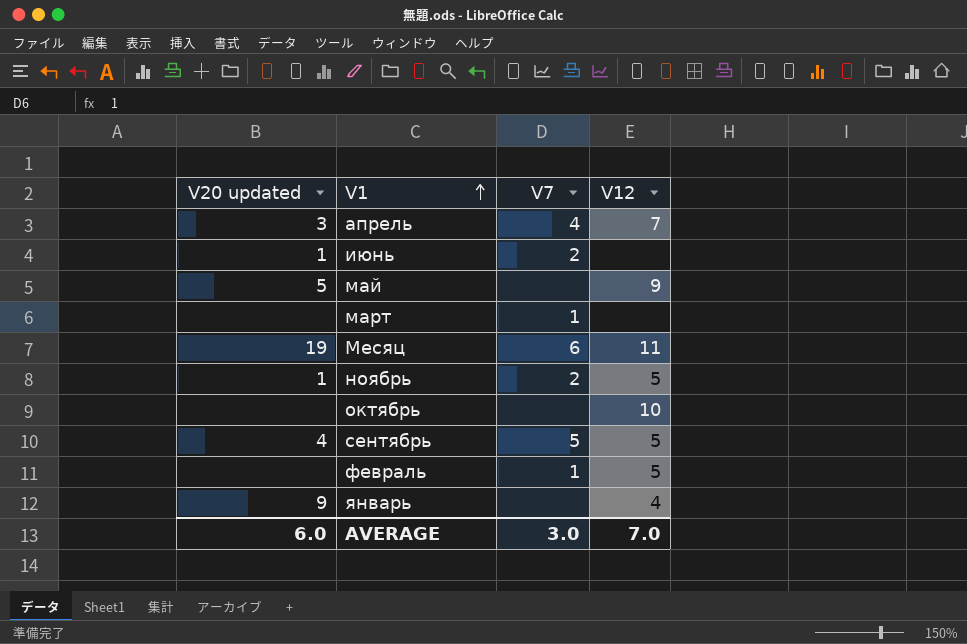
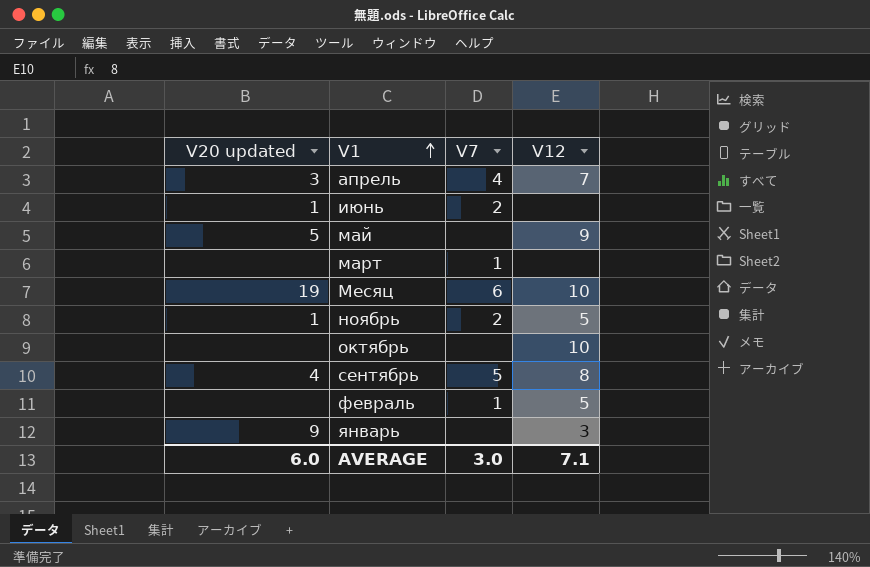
Месяц | V12: 11 -> 10
сентябрь | V12: 5 -> 8
январь | V12: 4 -> 3
AVERAGE | V12: 7.0 -> 7.1

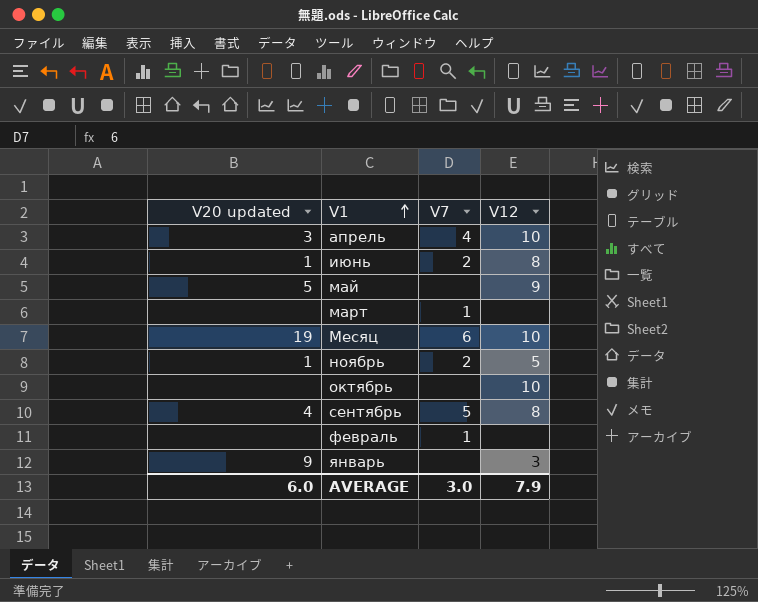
апрель | V12: 7 -> 10
июнь | V12: none -> 8
февраль | V12: 5 -> none
AVERAGE | V12: 7.1 -> 7.9

